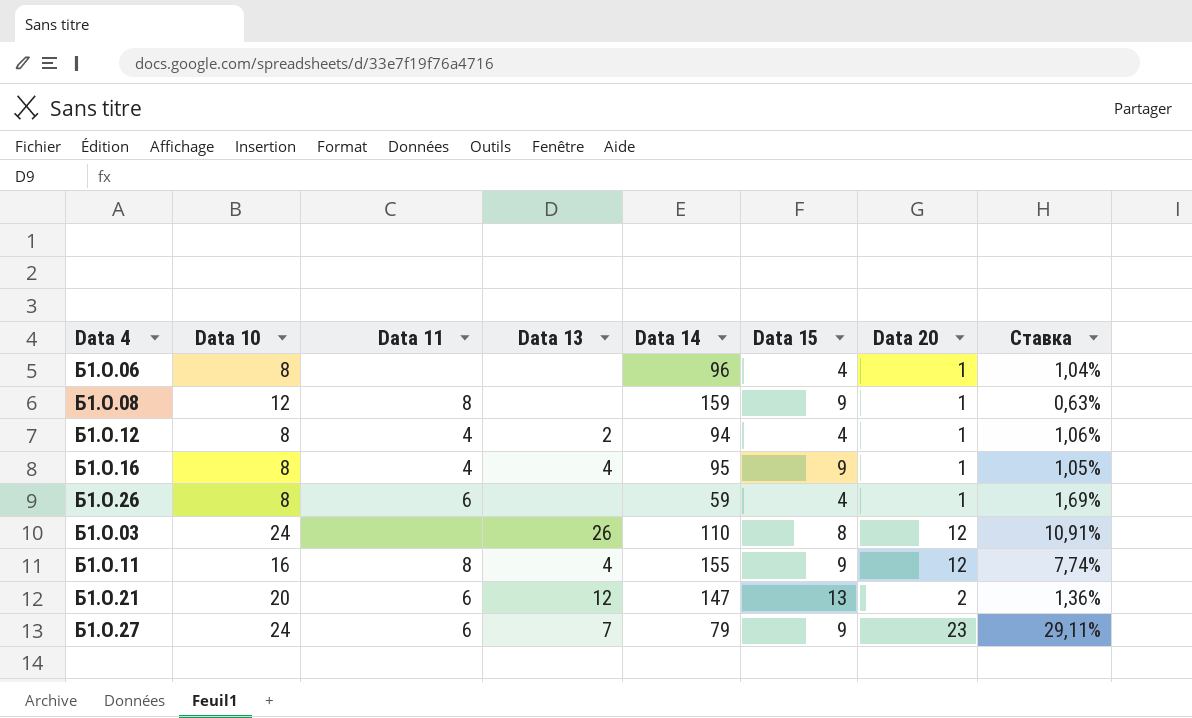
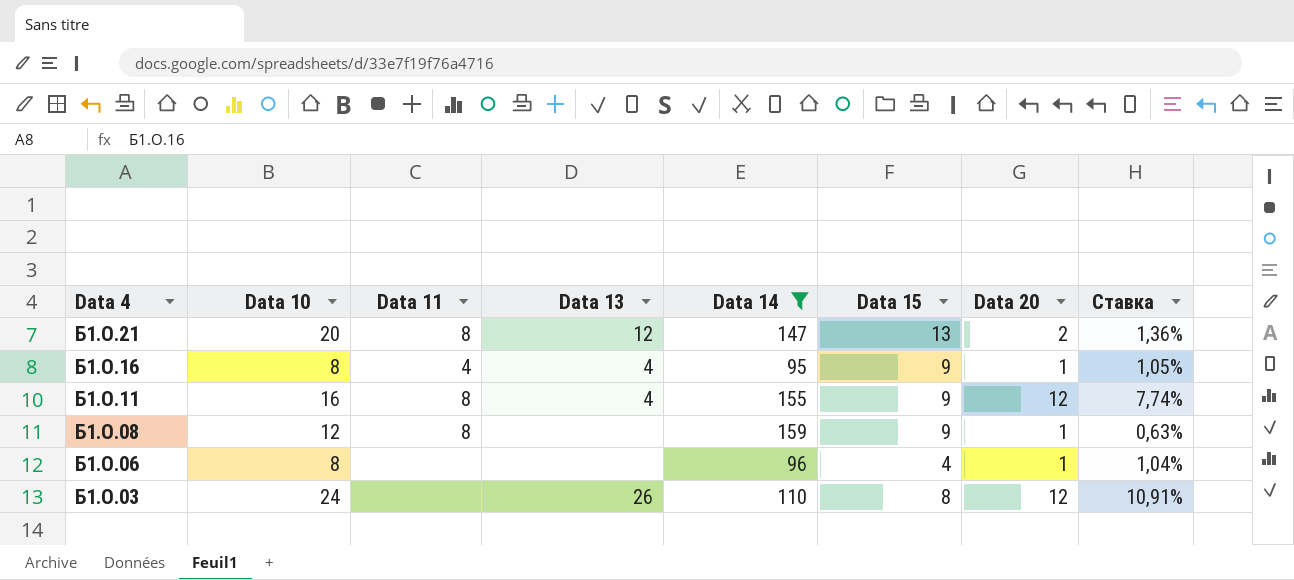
filter: none -> Data 14 >= 95
row order: none -> Data 4 descending
Б1.О.21 | Data 11: 6 -> 8

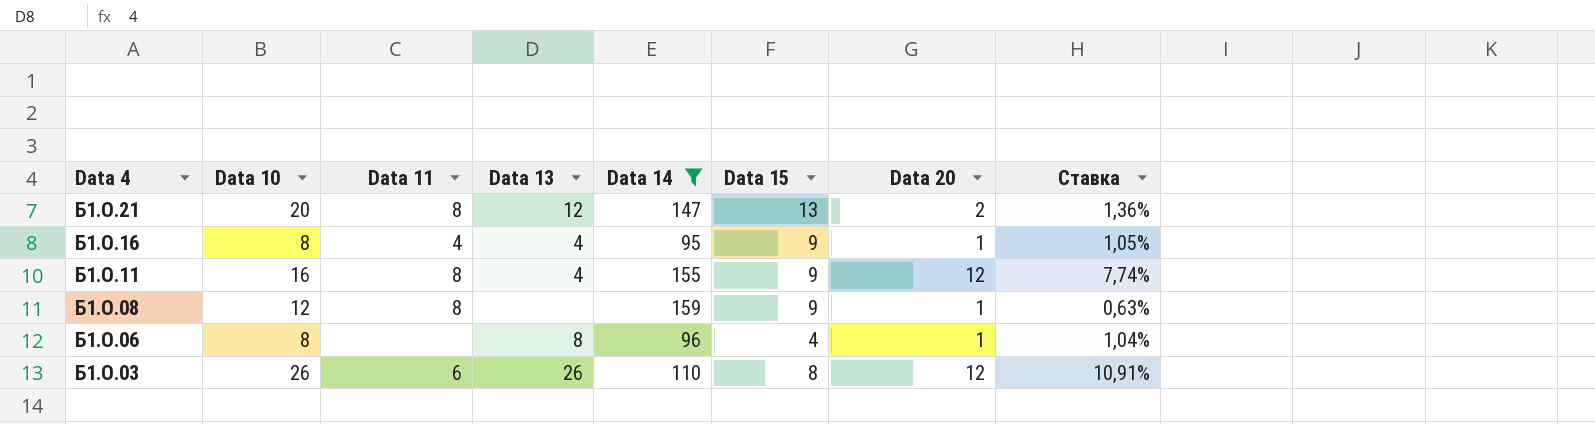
Б1.О.06 | Data 13: none -> 8
Б1.О.03 | Data 10: 24 -> 26
Б1.О.03 | Data 11: none -> 6

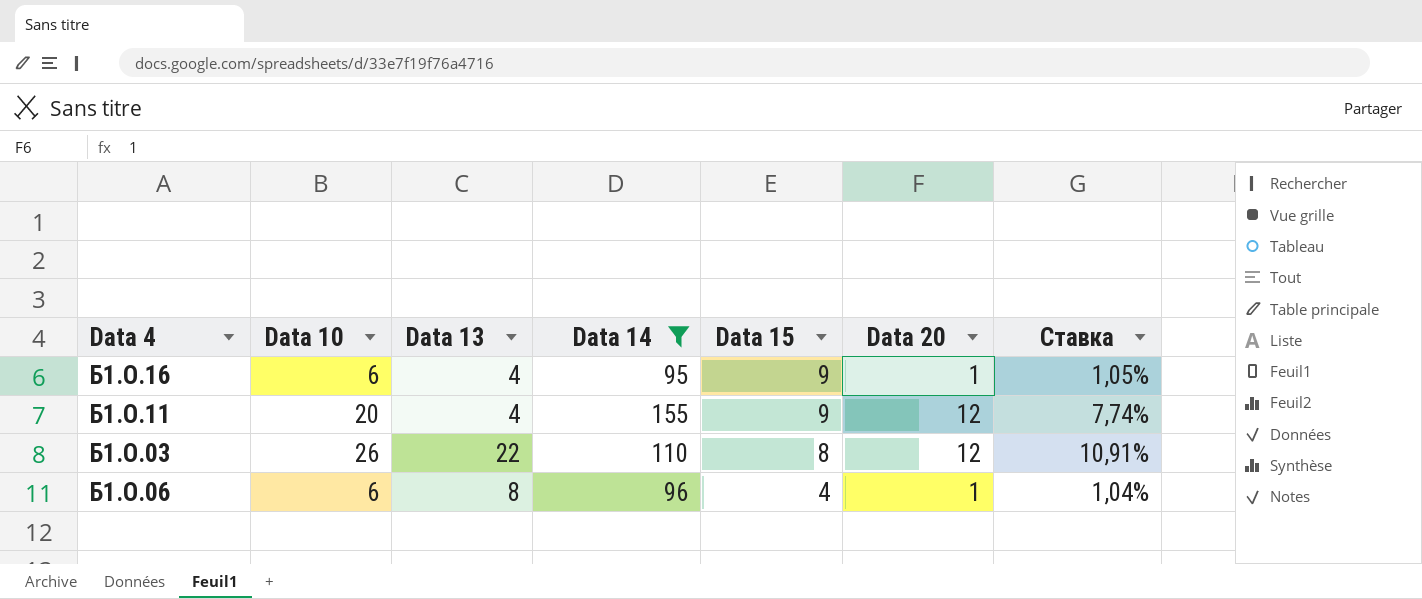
row order: Data 4 descending -> Data 15 descending
column Data 11 | position: 3 -> none
row Б1.О.21: 20 | 8 | 12 | 147 | 13 | 2 | 1,36% -> none
row Б1.О.08: 12 | 8 | none | 159 | 9 | 1 | 0,63% -> none
Б1.О.16 | Data 10: 8 -> 6
Б1.О.11 | Data 10: 16 -> 20
Б1.О.03 | Data 13: 26 -> 22
Б1.О.06 | Data 10: 8 -> 6

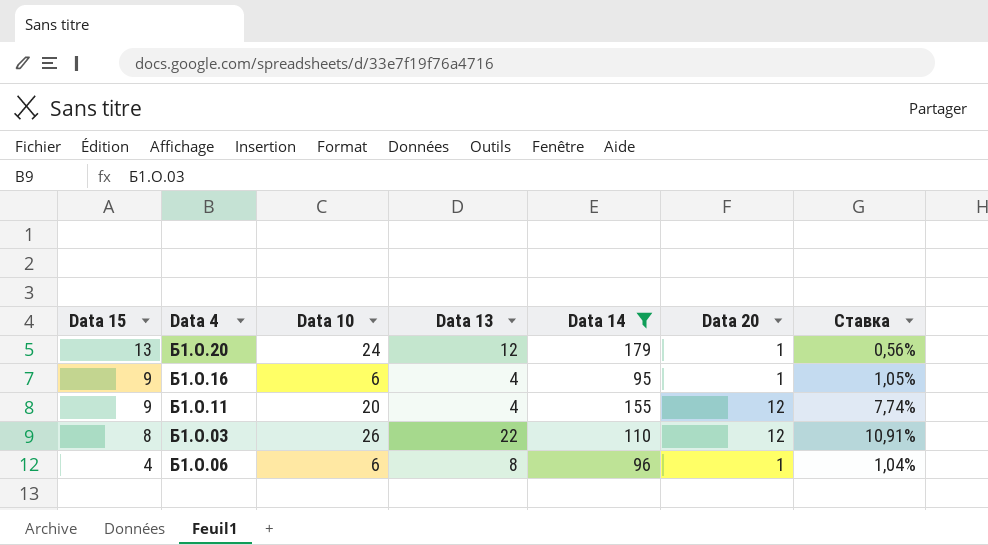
column Data 15 | position: 5 -> 1
row Б1.О.20: none -> 13 | 24 | 12 | 179 | 1 | 0,56%

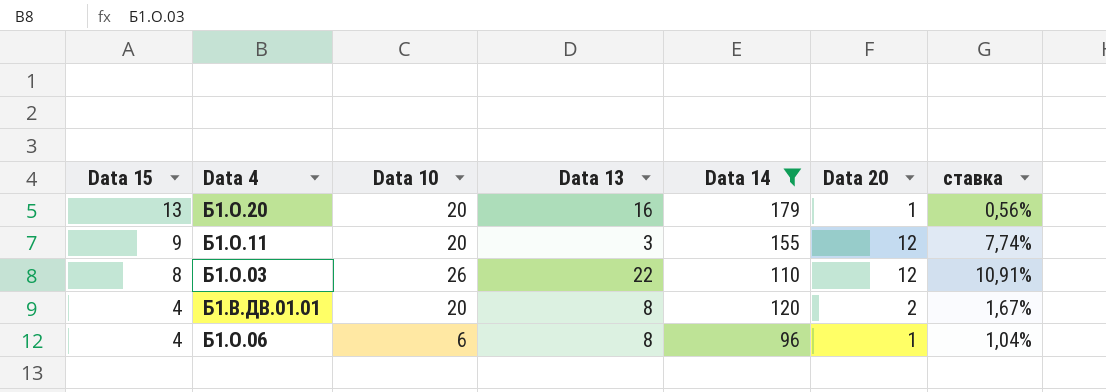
column name: Ставка -> ставка
row Б1.О.16: 9 | 6 | 4 | 95 | 1 | 1,05% -> none
Б1.О.20 | Data 10: 24 -> 20
Б1.О.20 | Data 13: 12 -> 16
Б1.О.11 | Data 13: 4 -> 3
row Б1.В.ДВ.01.01: none -> 4 | 20 | 8 | 120 | 2 | 1,67%

